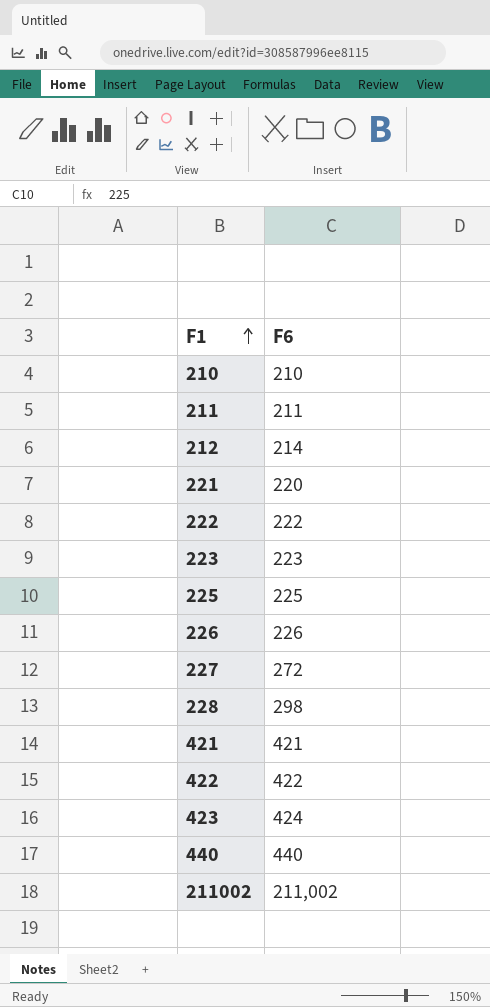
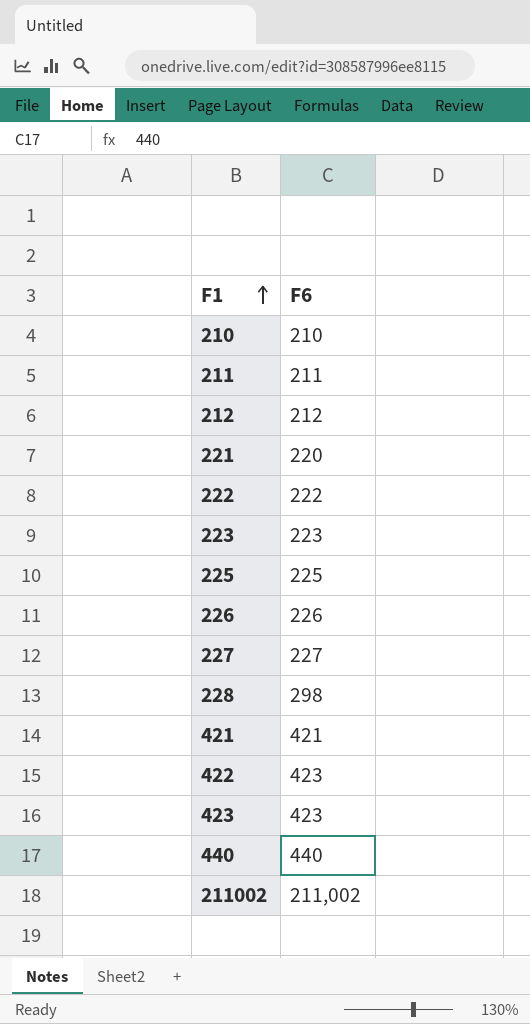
212 | F6: 214 -> 212
227 | F6: 272 -> 227
422 | F6: 422 -> 423
423 | F6: 424 -> 423

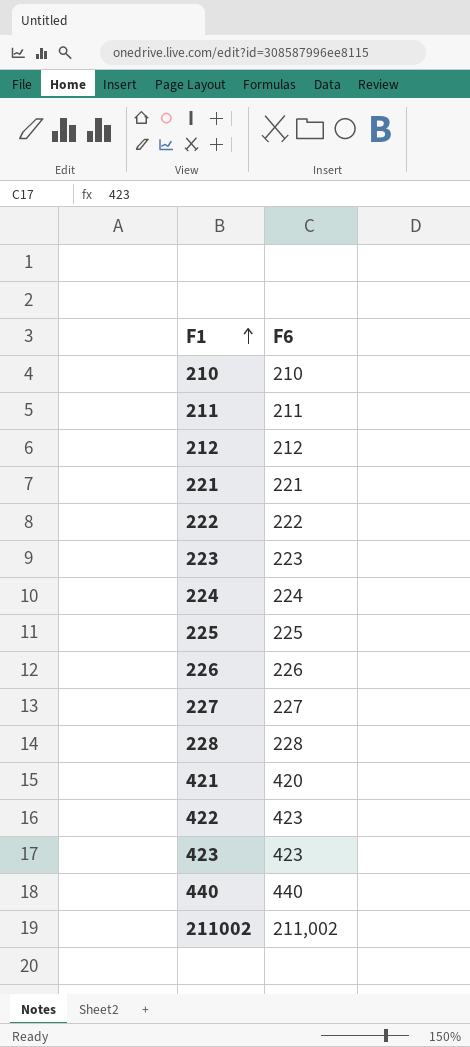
221 | F6: 220 -> 221
row 224: none -> 224
228 | F6: 298 -> 228
421 | F6: 421 -> 420

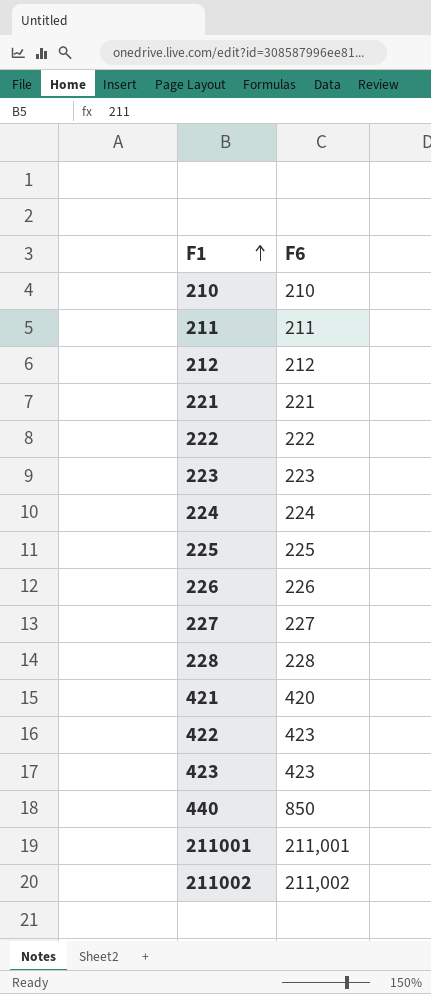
440 | F6: 440 -> 850
row 211001: none -> 211,001

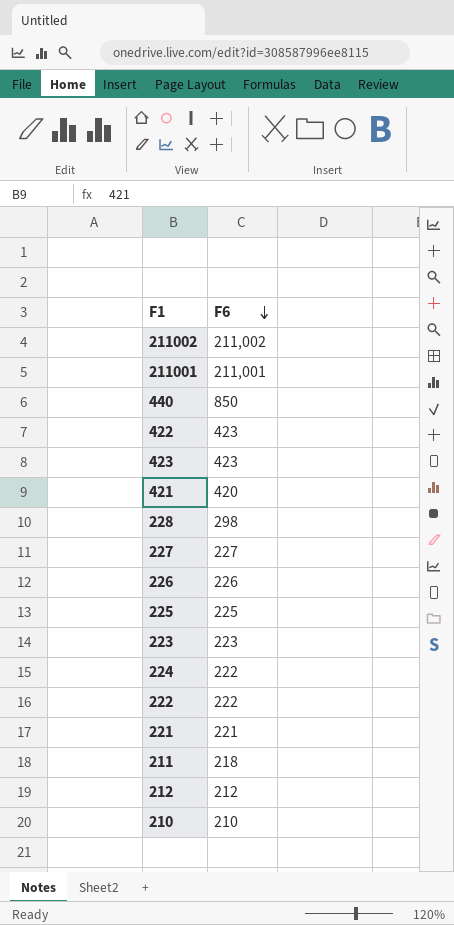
row order: F1 ascending -> F6 descending
228 | F6: 228 -> 298
224 | F6: 224 -> 222
211 | F6: 211 -> 218

